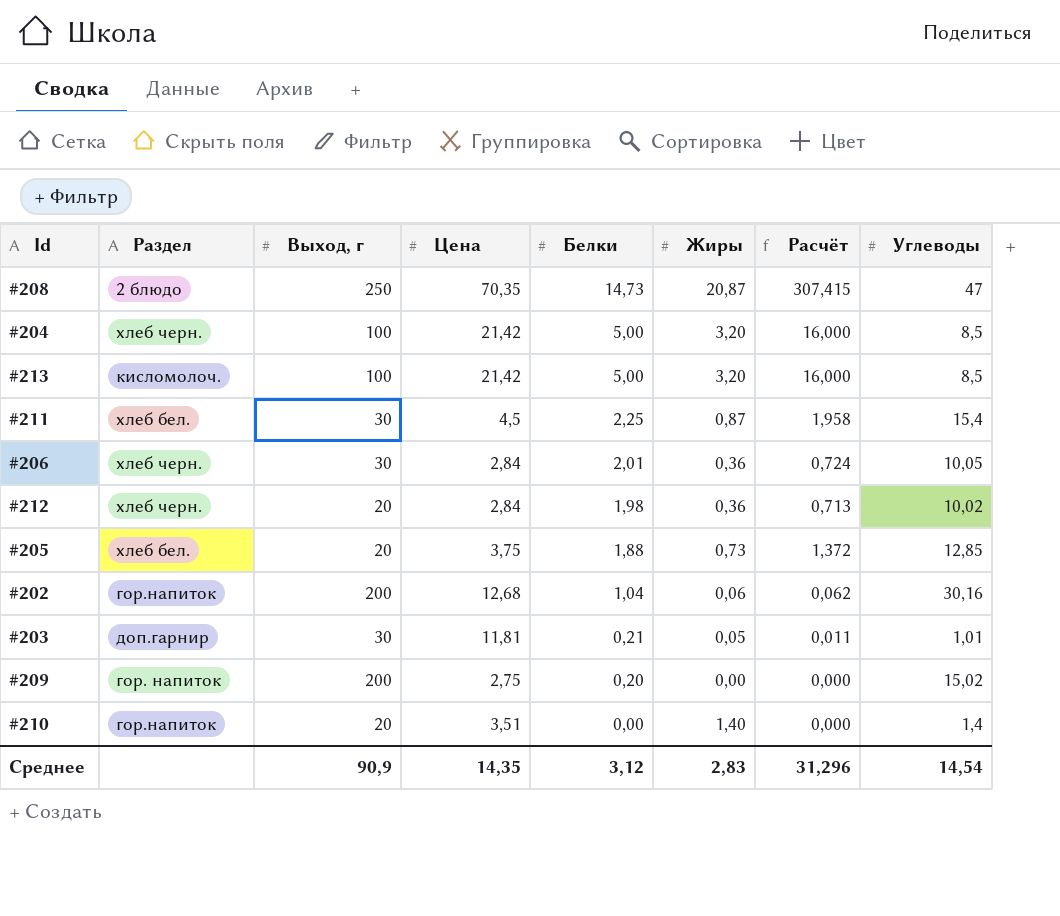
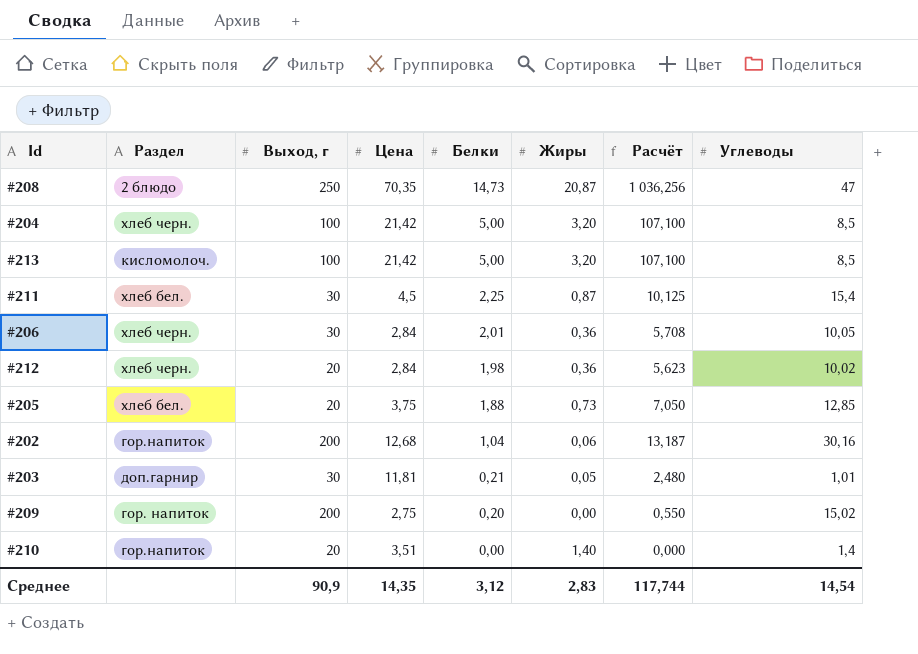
column Расчёт | formula: [Белки] * [Жиры] -> [Цена] * [Белки]
Среднее | Расчёт: 31,296 -> 117,744

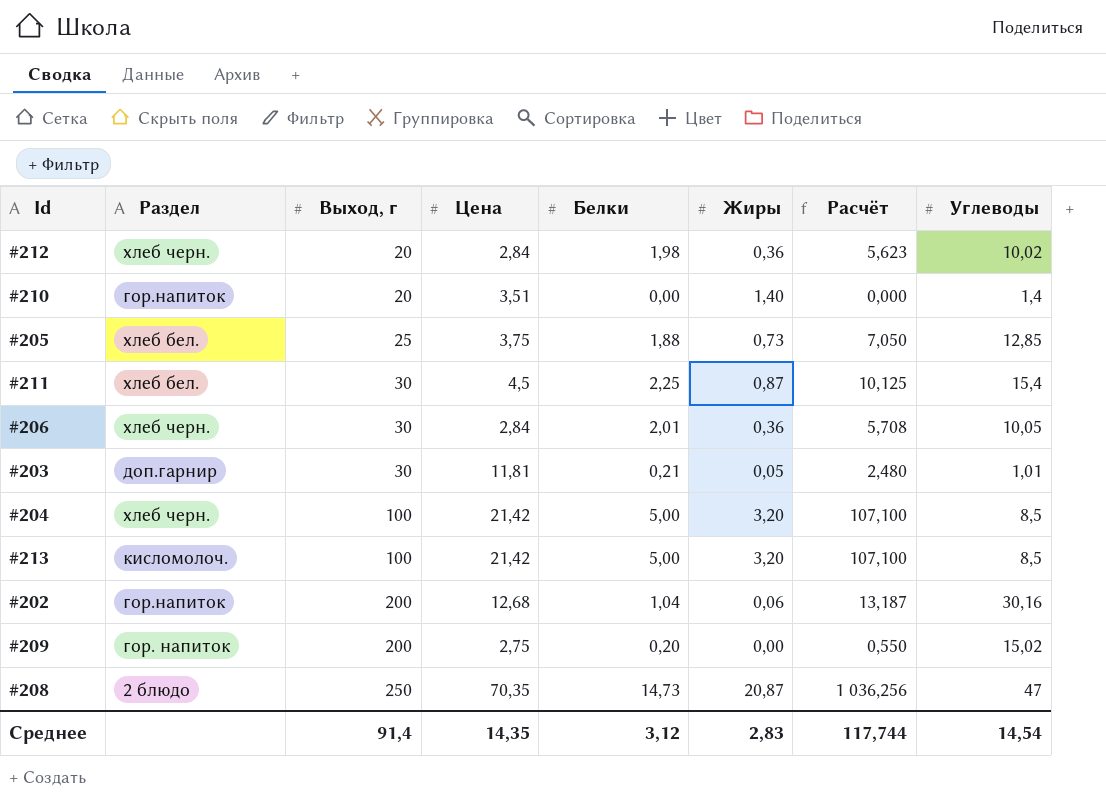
row order: Белки descending -> Выход, г ascending
#205 | Выход, г: 20 -> 25
Среднее | Выход, г: 90,9 -> 91,4

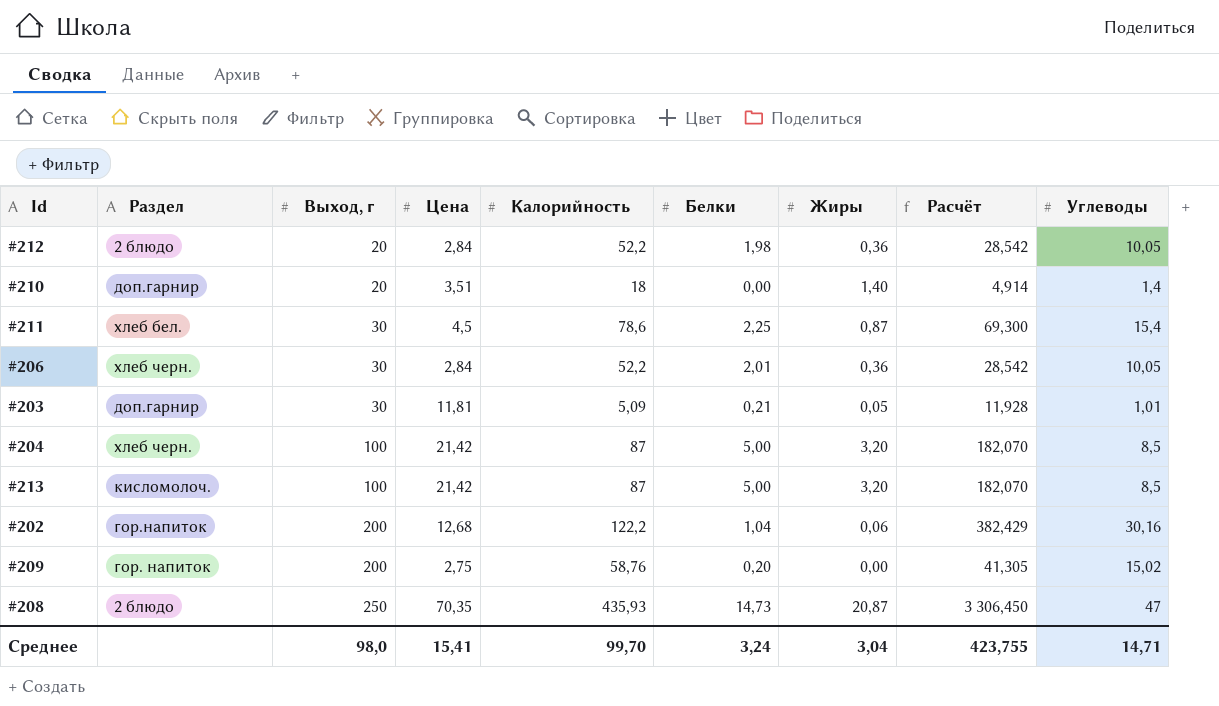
column Калорийность | position: none -> 5
column Расчёт | formula: [Цена] * [Белки] -> [Цена] * [Углеводы]
row #205: хлеб бел. | 25 | 3,75 | 1,88 | 0,73 | 7,050 | 12,85 -> none
#212 | Раздел: хлеб черн. -> 2 блюдо
#212 | Углеводы: 10,02 -> 10,05
#210 | Раздел: гор.напиток -> доп.гарнир
Среднее | Выход, г: 91,4 -> 98,0
Среднее | Цена: 14,35 -> 15,41
Среднее | Белки: 3,12 -> 3,24
Среднее | Жиры: 2,83 -> 3,04
Среднее | Расчёт: 117,744 -> 423,755
Среднее | Углеводы: 14,54 -> 14,71

